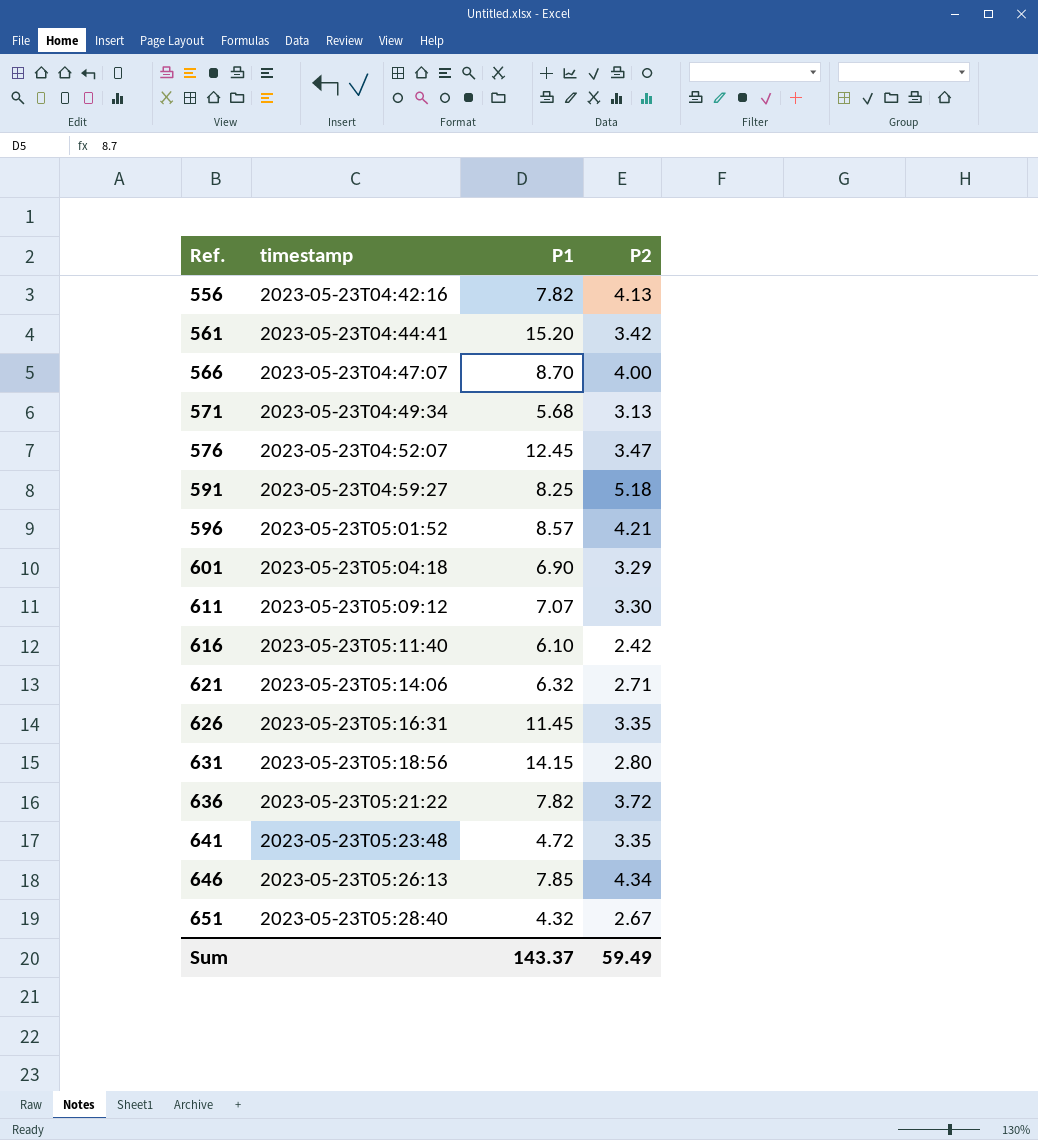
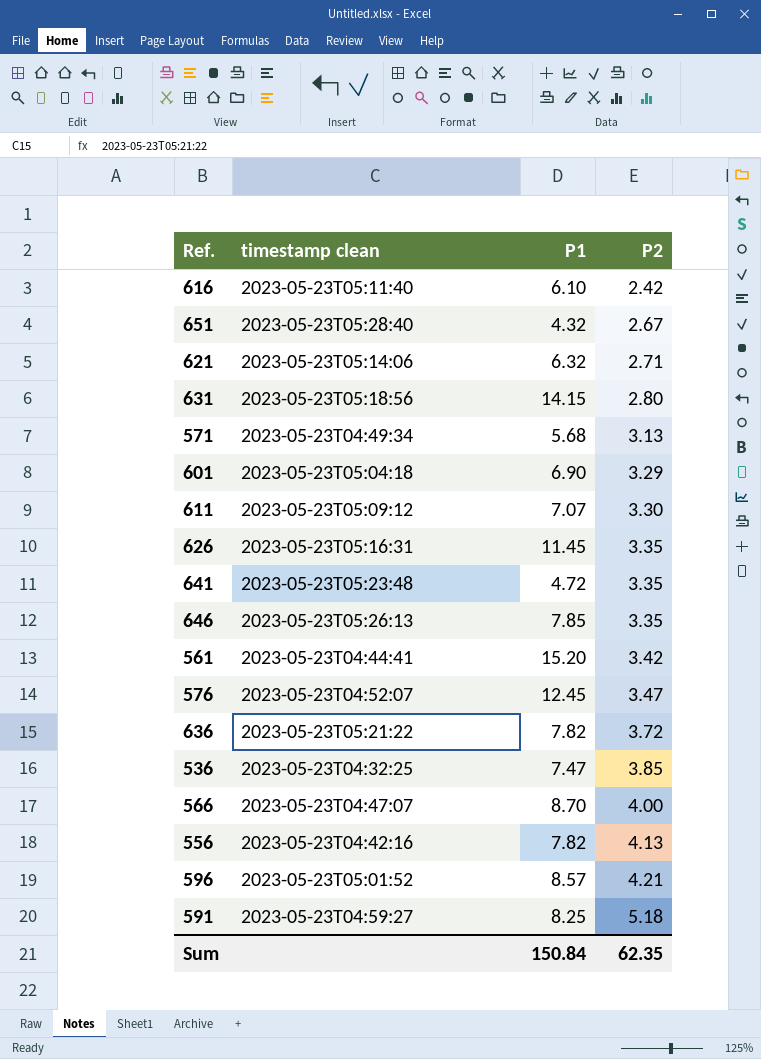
row order: Ref. ascending -> P2 ascending
column name: timestamp -> timestamp clean
646 | P2: 4.34 -> 3.35
row 536: none -> 2023-05-23T04:32:25 | 7.47 | 3.85
Sum | P1: 143.37 -> 150.84
Sum | P2: 59.49 -> 62.35

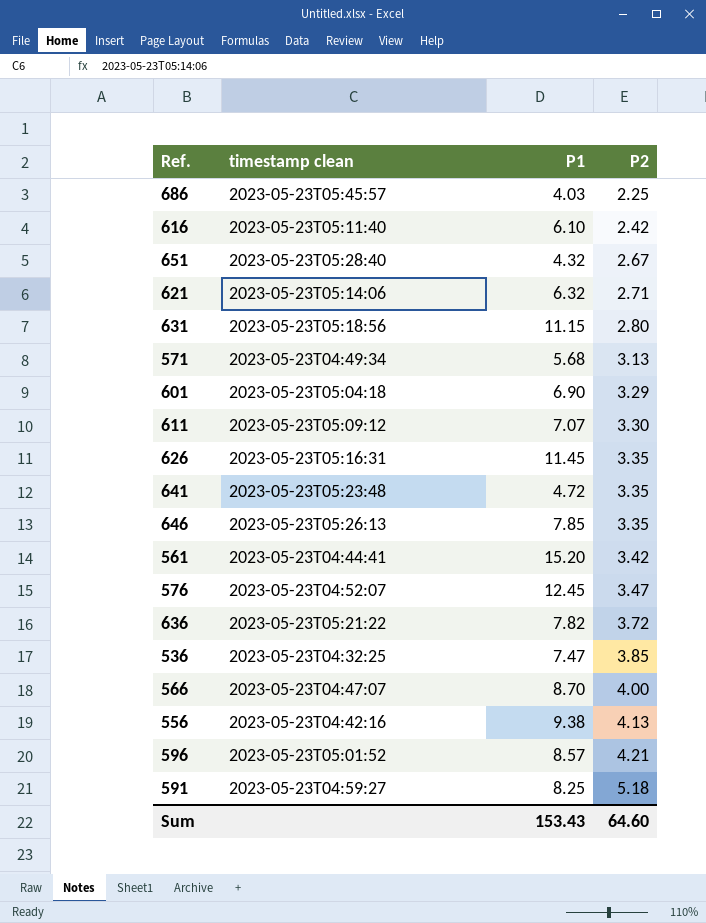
row 686: none -> 2023-05-23T05:45:57 | 4.03 | 2.25
631 | P1: 14.15 -> 11.15
556 | P1: 7.82 -> 9.38
Sum | P1: 150.84 -> 153.43
Sum | P2: 62.35 -> 64.60

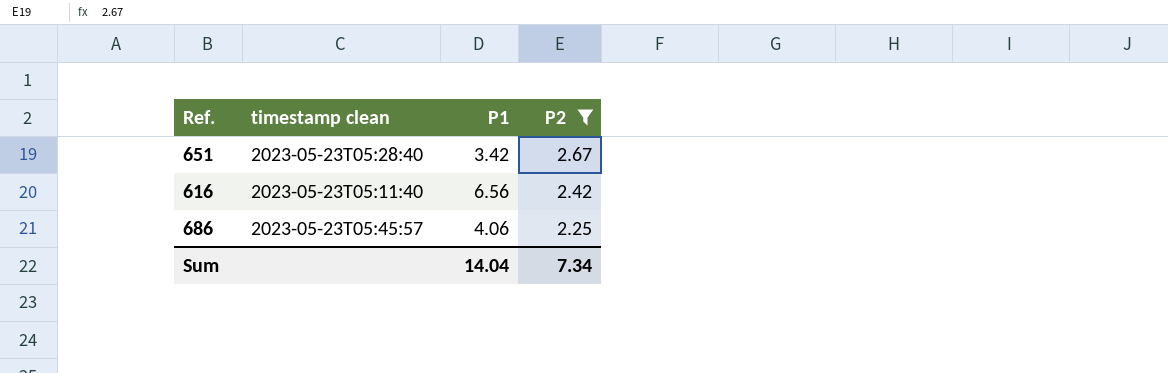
filter: none -> P2 <= 2.67
row order: P2 ascending -> P2 descending
651 | P1: 4.32 -> 3.42
616 | P1: 6.10 -> 6.56
686 | P1: 4.03 -> 4.06
Sum | P1: 153.43 -> 14.04
Sum | P2: 64.60 -> 7.34

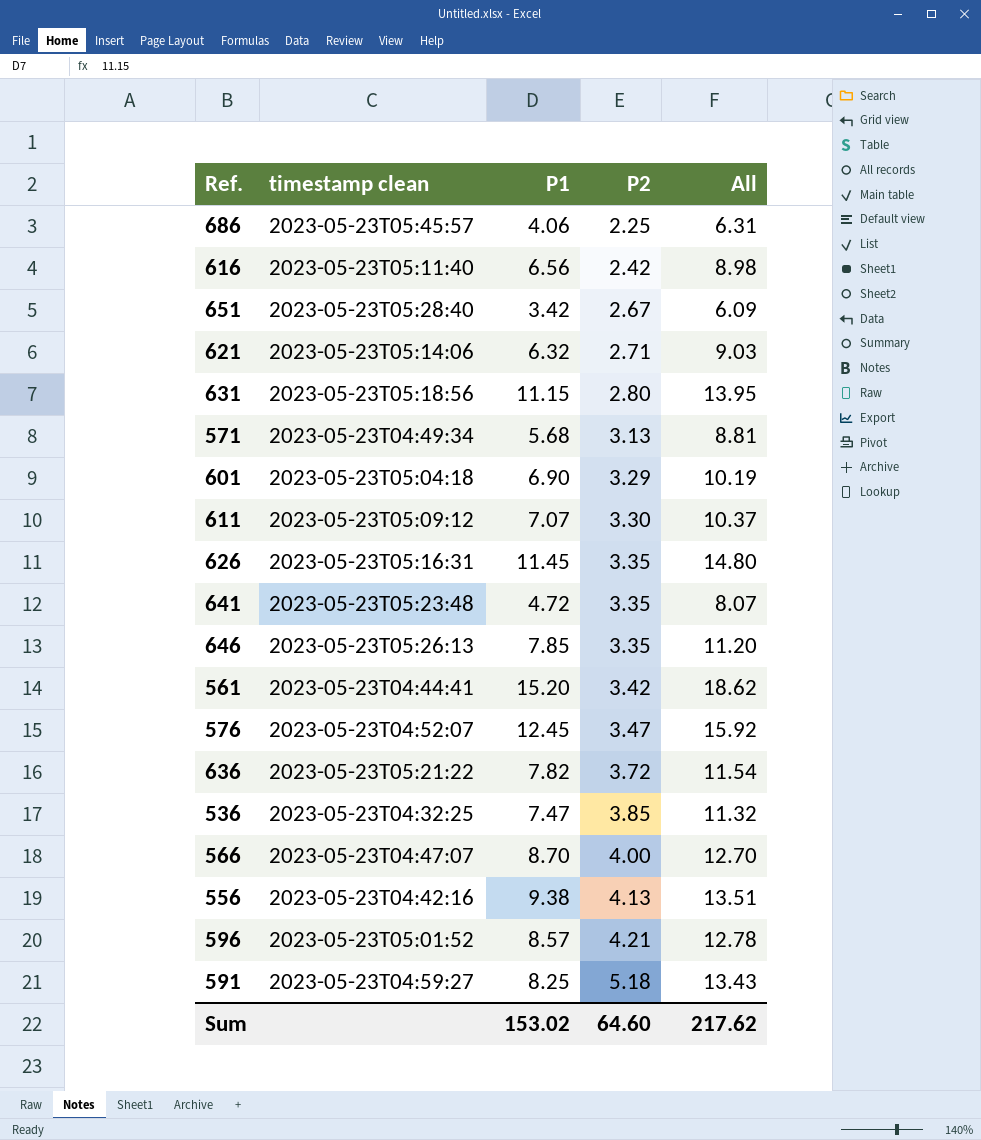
filter: P2 <= 2.67 -> none
row order: P2 descending -> P2 ascending
column All | formula: none -> [P1] + [P2]
Sum | P1: 14.04 -> 153.02
Sum | P2: 7.34 -> 64.60

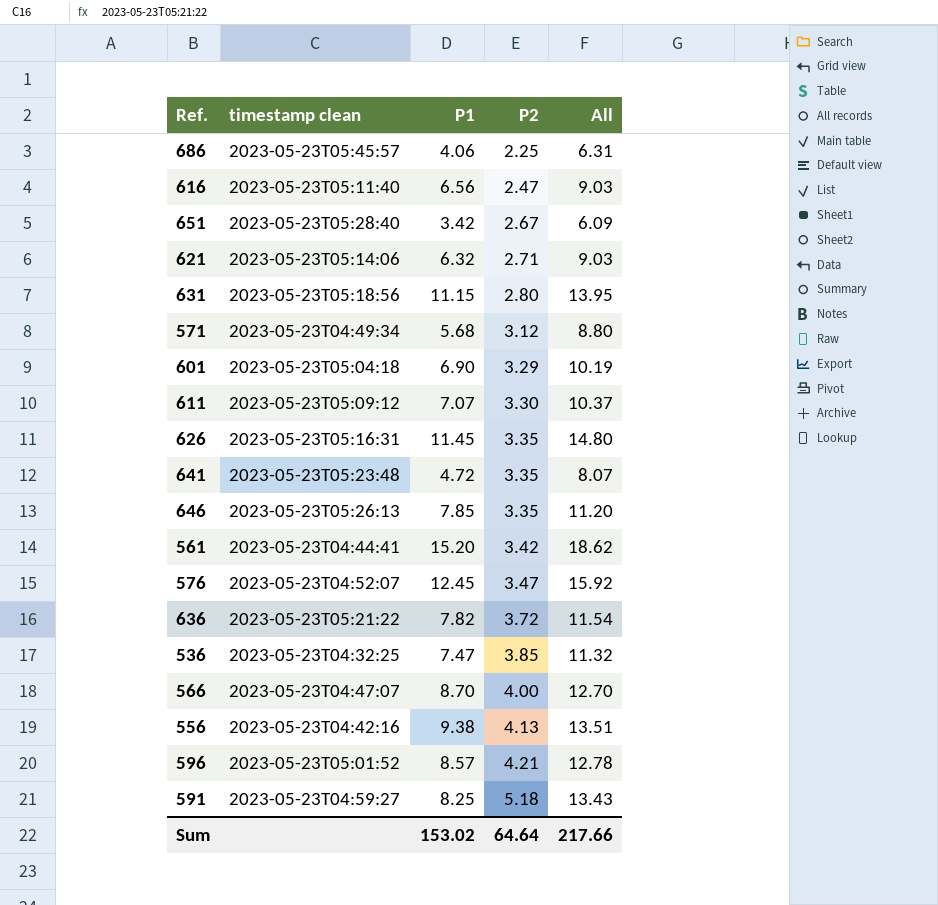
616 | P2: 2.42 -> 2.47
616 | All: 8.98 -> 9.03
571 | P2: 3.13 -> 3.12
571 | All: 8.81 -> 8.80
Sum | P2: 64.60 -> 64.64
Sum | All: 217.62 -> 217.66

